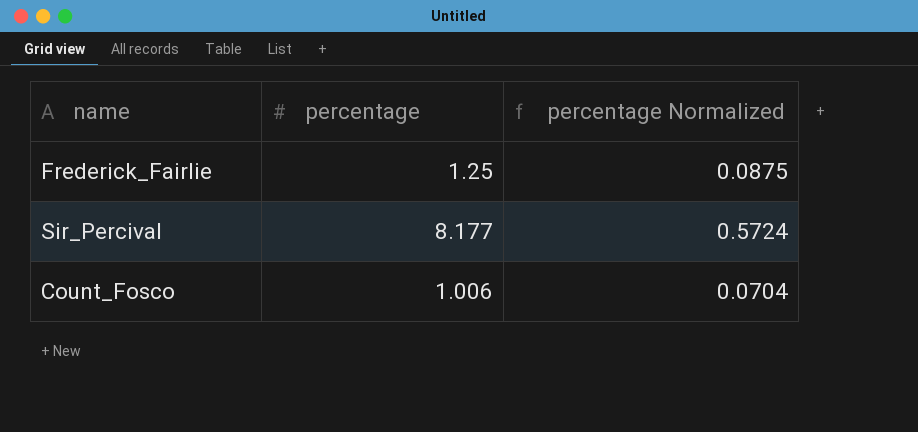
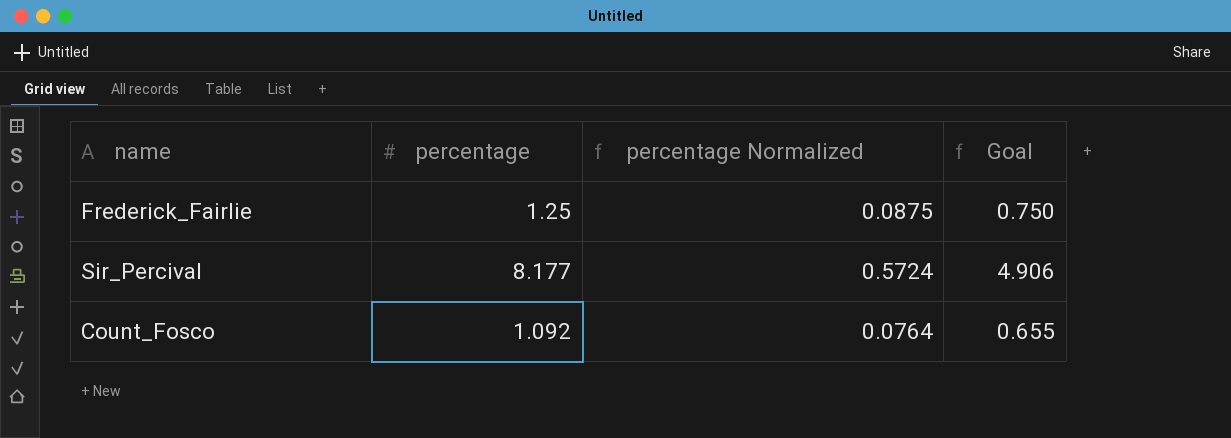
column Goal | formula: none -> [percentage] * 0.6
Count_Fosco | percentage: 1.006 -> 1.092
Count_Fosco | percentage Normalized: 0.0704 -> 0.0764

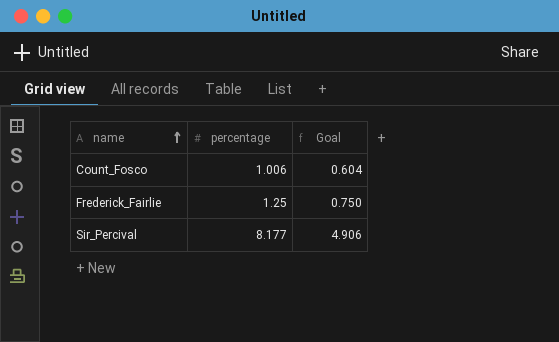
row order: none -> name ascending
column percentage Normalized | formula: [percentage] * 0.07 -> none
Count_Fosco | percentage: 1.092 -> 1.006
Count_Fosco | Goal: 0.655 -> 0.604

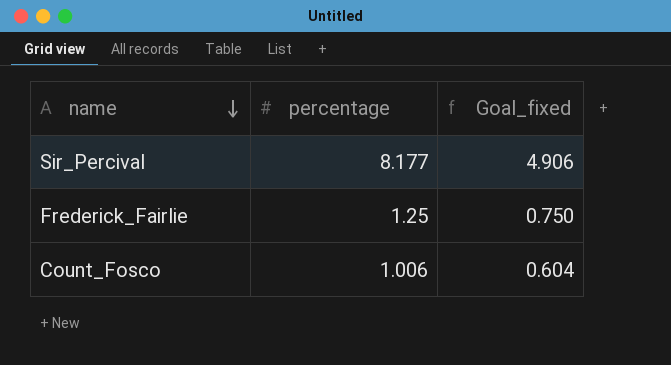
row order: name ascending -> name descending
column name: Goal -> Goal_fixed

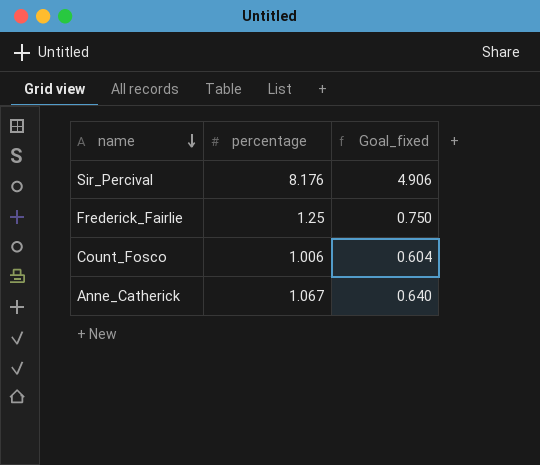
Sir_Percival | percentage: 8.177 -> 8.176
row Anne_Catherick: none -> 1.067 | 0.640

